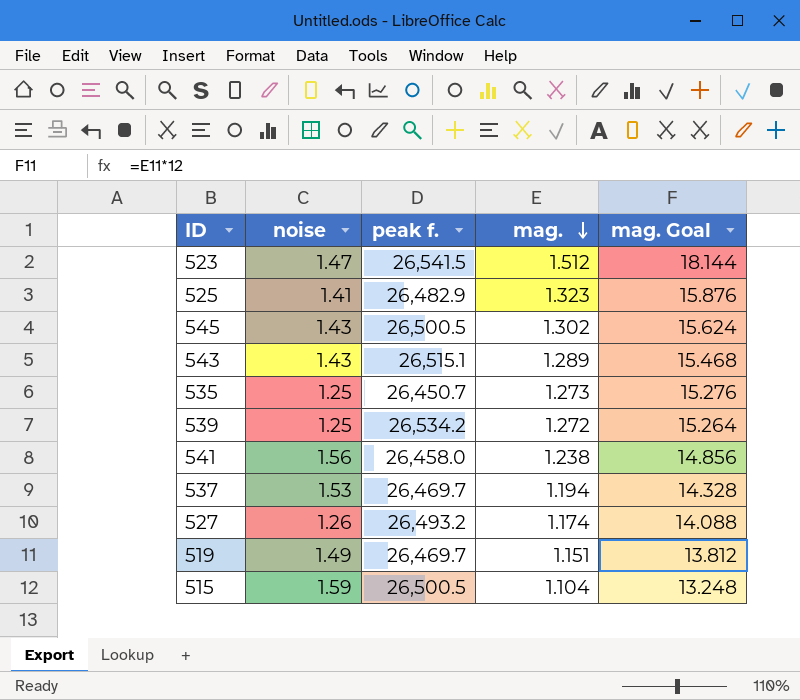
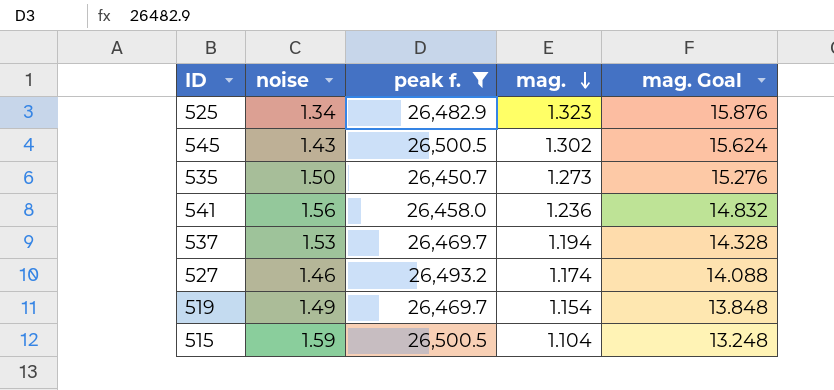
filter: none -> peak f. <= 26,500.5
525 | noise: 1.41 -> 1.34
535 | noise: 1.25 -> 1.50
541 | mag.: 1.238 -> 1.236
541 | mag. Goal: 14.856 -> 14.832
527 | noise: 1.26 -> 1.46
519 | mag.: 1.151 -> 1.154
519 | mag. Goal: 13.812 -> 13.848

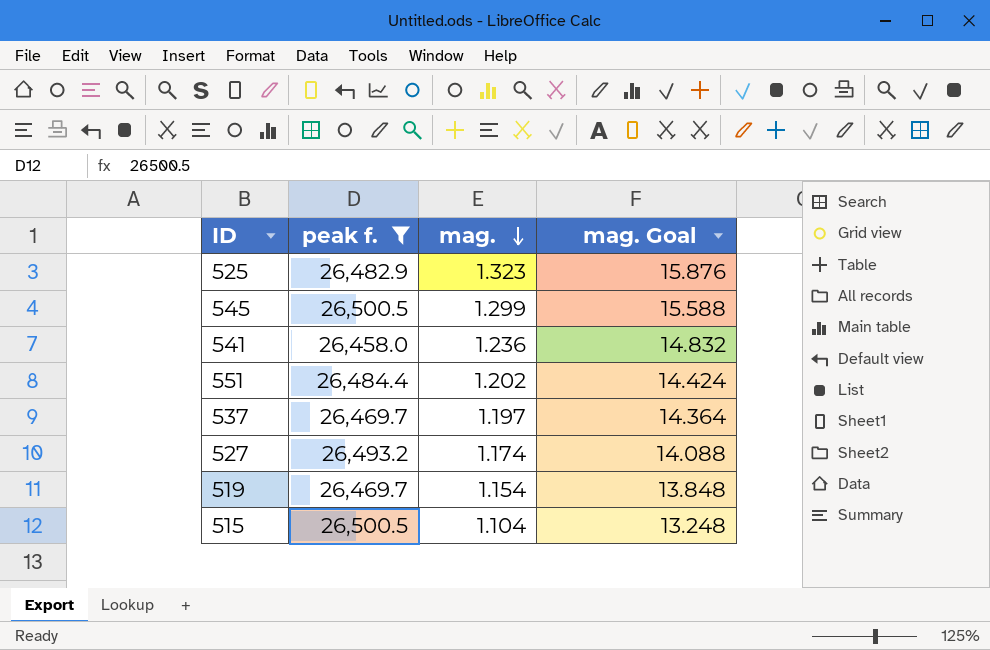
column noise | position: 2 -> none
row 535: 1.50 | 26,450.7 | 1.273 | 15.276 -> none
545 | mag.: 1.302 -> 1.299
545 | mag. Goal: 15.624 -> 15.588
row 551: none -> 26,484.4 | 1.202 | 14.424
537 | mag.: 1.194 -> 1.197
537 | mag. Goal: 14.328 -> 14.364

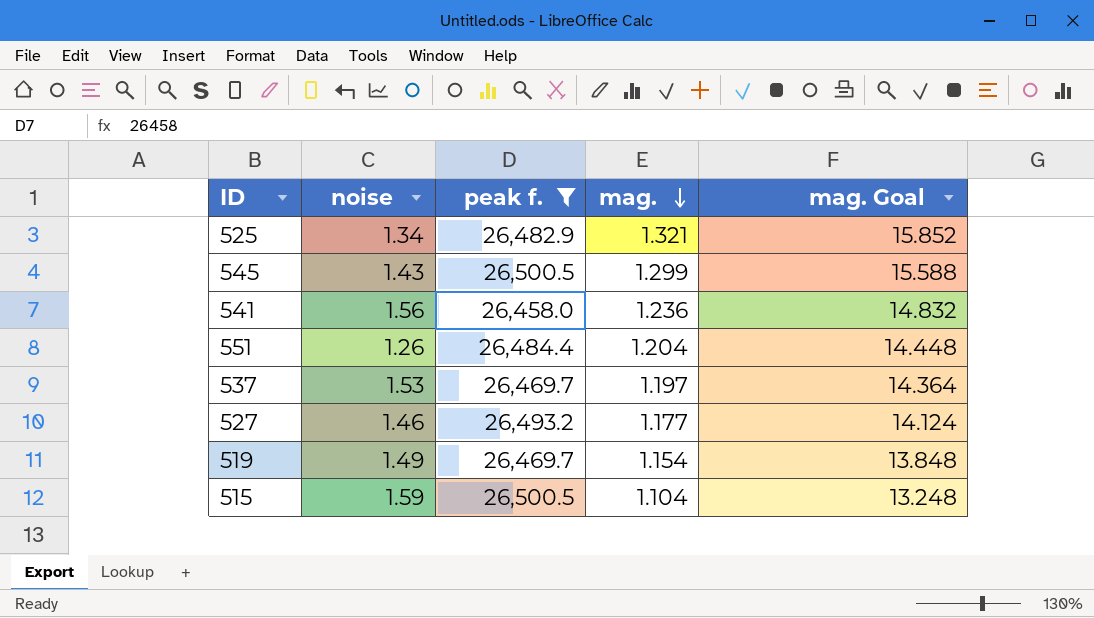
column noise | position: none -> 2
525 | mag.: 1.323 -> 1.321
525 | mag. Goal: 15.876 -> 15.852
551 | mag.: 1.202 -> 1.204
551 | mag. Goal: 14.424 -> 14.448
527 | mag.: 1.174 -> 1.177
527 | mag. Goal: 14.088 -> 14.124

